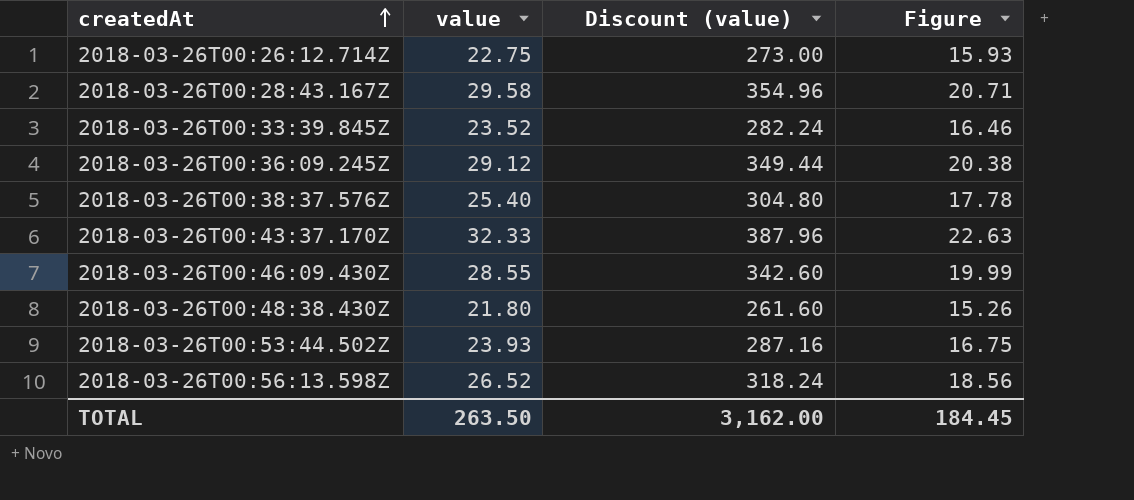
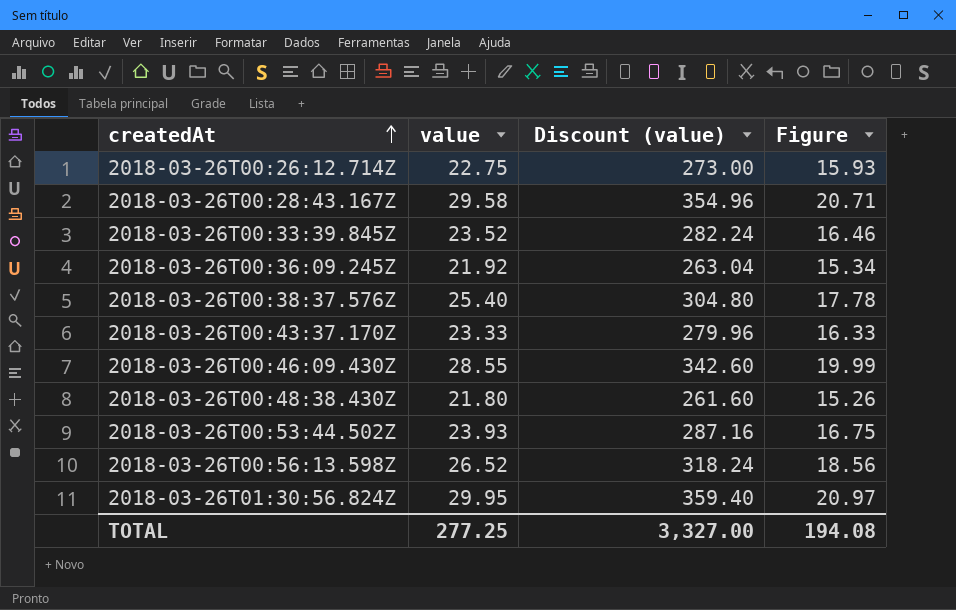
2018-03-26T00:36:09.245Z | value: 29.12 -> 21.92
2018-03-26T00:36:09.245Z | Discount (value): 349.44 -> 263.04
2018-03-26T00:36:09.245Z | Figure: 20.38 -> 15.34
2018-03-26T00:43:37.170Z | value: 32.33 -> 23.33
2018-03-26T00:43:37.170Z | Discount (value): 387.96 -> 279.96
2018-03-26T00:43:37.170Z | Figure: 22.63 -> 16.33
row 2018-03-26T01:30:56.824Z: none -> 29.95 | 359.40 | 20.97
TOTAL | value: 263.50 -> 277.25
TOTAL | Discount (value): 3,162.00 -> 3,327.00
TOTAL | Figure: 184.45 -> 194.08

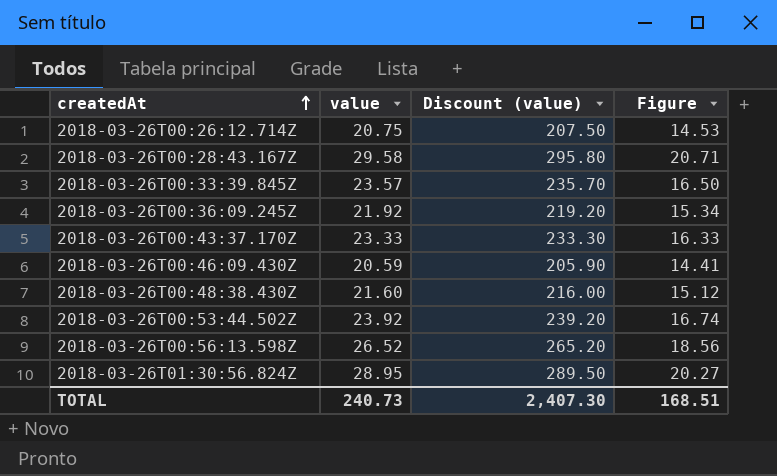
column Discount (value) | formula: [value] * 12 -> [value] * 10
row 2018-03-26T00:38:37.576Z: 25.40 | 304.80 | 17.78 -> none
2018-03-26T00:26:12.714Z | value: 22.75 -> 20.75
2018-03-26T00:26:12.714Z | Figure: 15.93 -> 14.53
2018-03-26T00:33:39.845Z | value: 23.52 -> 23.57
2018-03-26T00:33:39.845Z | Figure: 16.46 -> 16.50
2018-03-26T00:46:09.430Z | value: 28.55 -> 20.59
2018-03-26T00:46:09.430Z | Figure: 19.99 -> 14.41
2018-03-26T00:48:38.430Z | value: 21.80 -> 21.60
2018-03-26T00:48:38.430Z | Figure: 15.26 -> 15.12
2018-03-26T00:53:44.502Z | value: 23.93 -> 23.92
2018-03-26T00:53:44.502Z | Figure: 16.75 -> 16.74
2018-03-26T01:30:56.824Z | value: 29.95 -> 28.95
2018-03-26T01:30:56.824Z | Figure: 20.97 -> 20.27
TOTAL | value: 277.25 -> 240.73
TOTAL | Discount (value): 3,327.00 -> 2,407.30
TOTAL | Figure: 194.08 -> 168.51

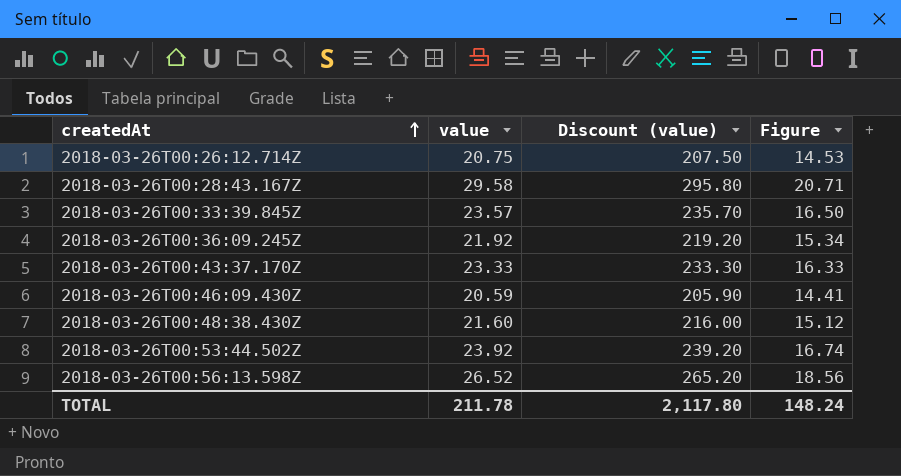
row 2018-03-26T01:30:56.824Z: 28.95 | 289.50 | 20.27 -> none
TOTAL | value: 240.73 -> 211.78
TOTAL | Discount (value): 2,407.30 -> 2,117.80
TOTAL | Figure: 168.51 -> 148.24

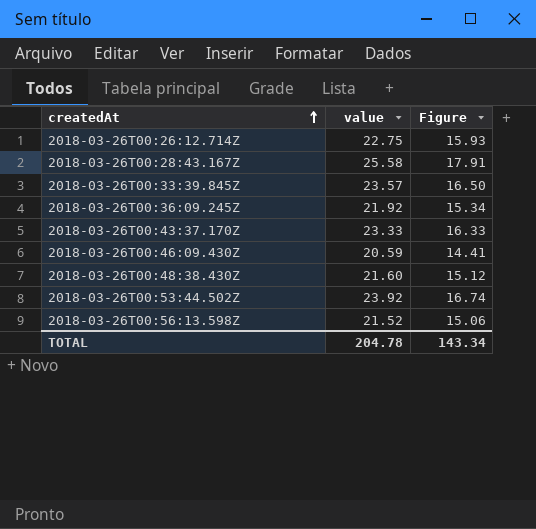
column Discount (value) | formula: [value] * 10 -> none
2018-03-26T00:26:12.714Z | value: 20.75 -> 22.75
2018-03-26T00:26:12.714Z | Figure: 14.53 -> 15.93
2018-03-26T00:28:43.167Z | value: 29.58 -> 25.58
2018-03-26T00:28:43.167Z | Figure: 20.71 -> 17.91
2018-03-26T00:56:13.598Z | value: 26.52 -> 21.52
2018-03-26T00:56:13.598Z | Figure: 18.56 -> 15.06
TOTAL | value: 211.78 -> 204.78
TOTAL | Figure: 148.24 -> 143.34

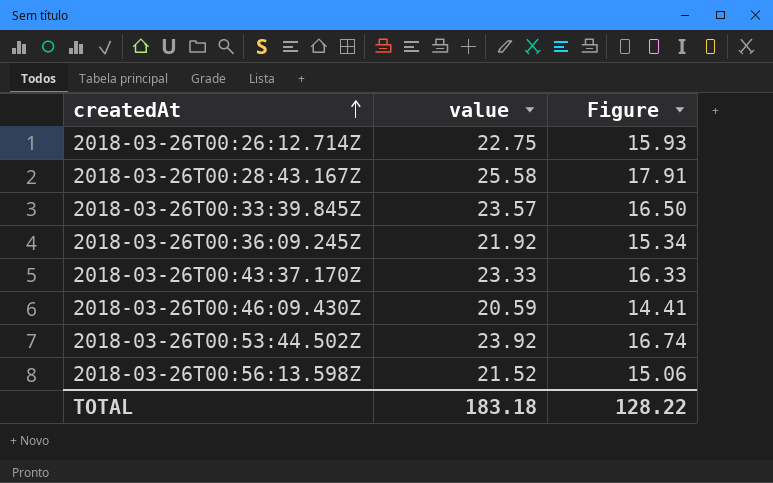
row 2018-03-26T00:48:38.430Z: 21.60 | 15.12 -> none
TOTAL | value: 204.78 -> 183.18
TOTAL | Figure: 143.34 -> 128.22

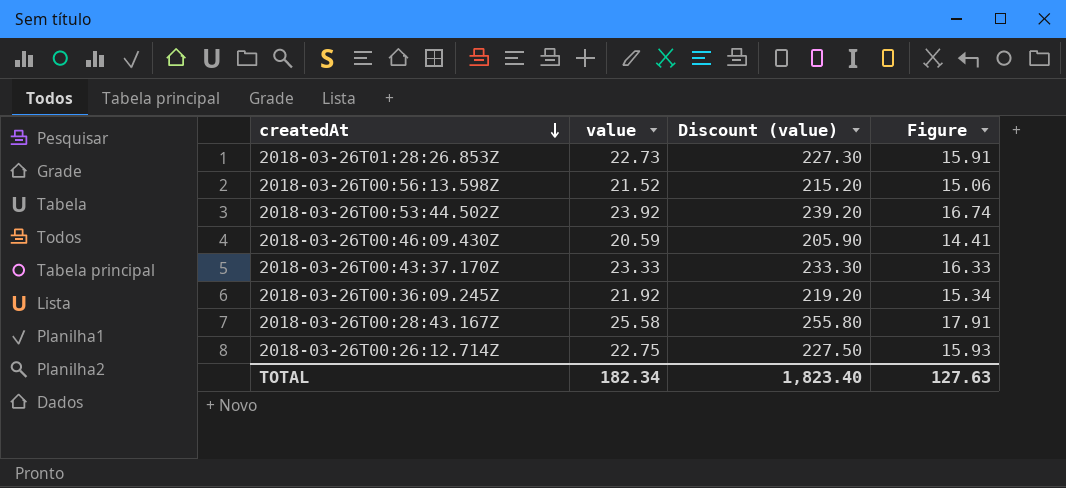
row order: createdAt ascending -> createdAt descending
column Discount (value) | formula: none -> [value] * 10
row 2018-03-26T00:33:39.845Z: 23.57 | 16.50 -> none
row 2018-03-26T01:28:26.853Z: none -> 22.73 | 227.30 | 15.91
TOTAL | value: 183.18 -> 182.34
TOTAL | Figure: 128.22 -> 127.63

